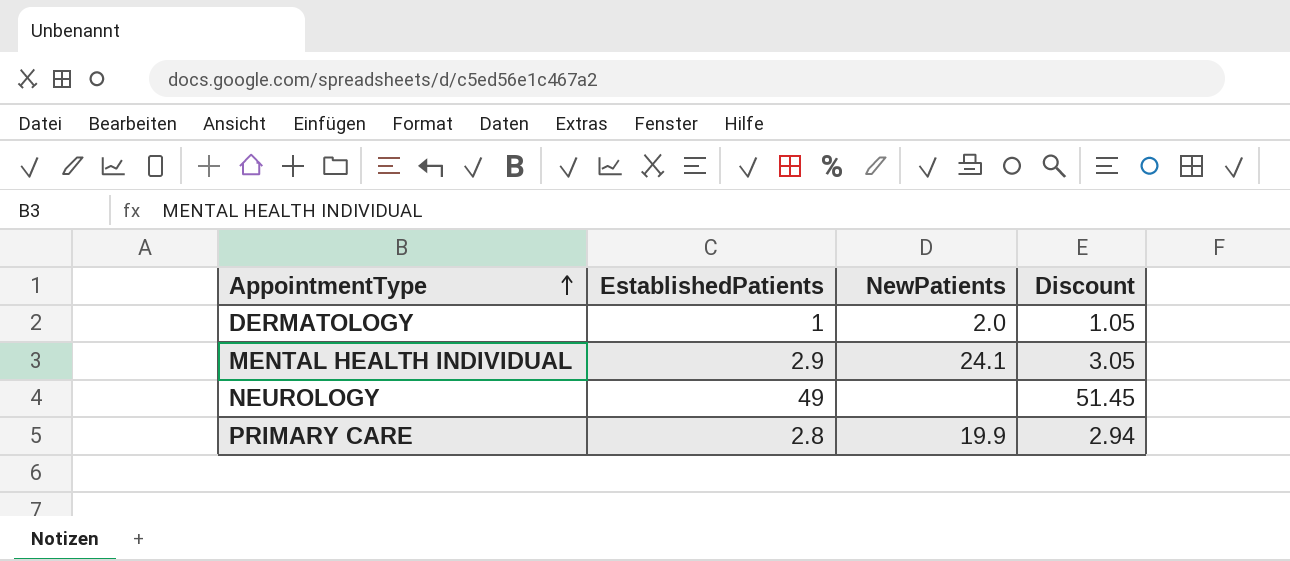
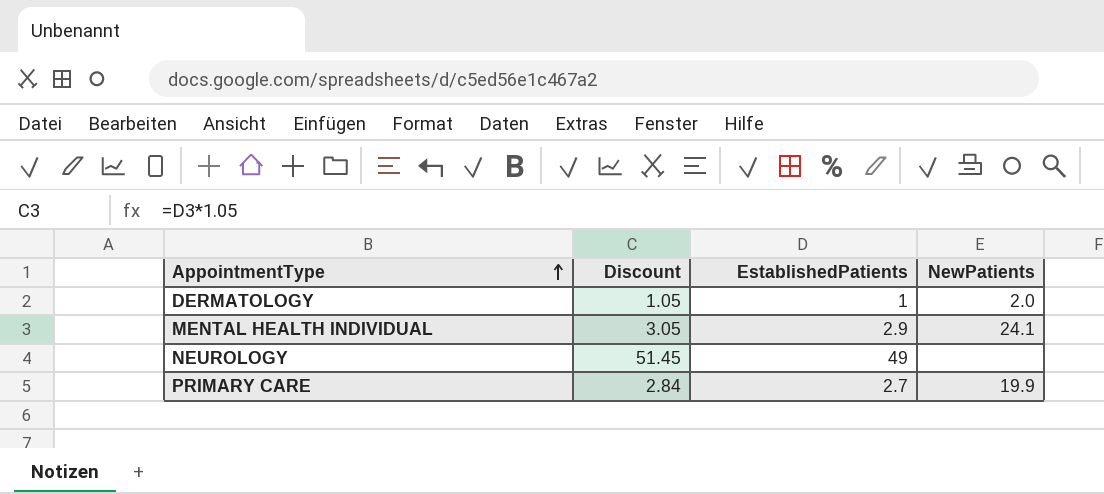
column Discount | position: 4 -> 2
PRIMARY CARE | Discount: 2.94 -> 2.84
PRIMARY CARE | EstablishedPatients: 2.8 -> 2.7

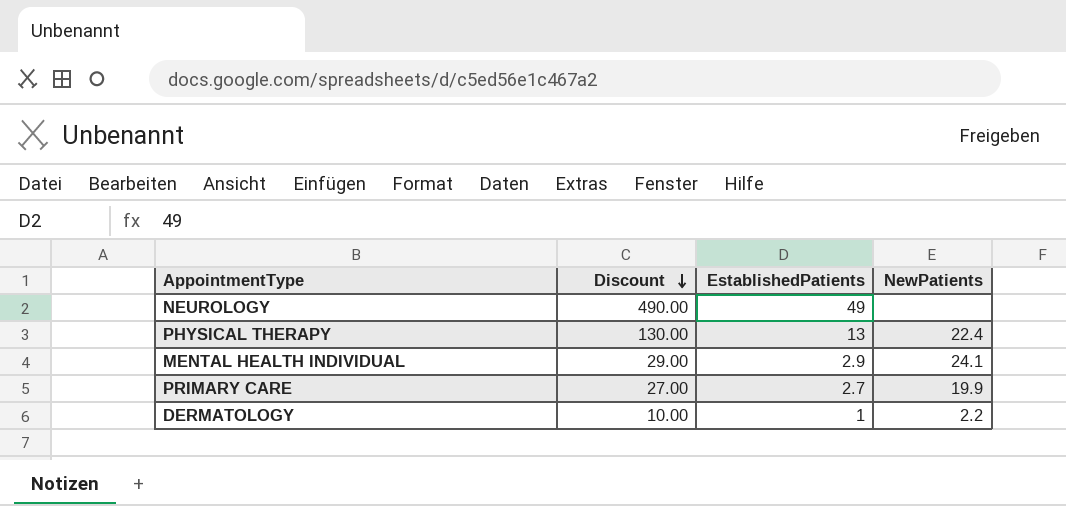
row order: AppointmentType ascending -> Discount descending
column Discount | formula: [EstablishedPatients] * 1.05 -> [EstablishedPatients] * 10
row PHYSICAL THERAPY: none -> 130.00 | 13 | 22.4
DERMATOLOGY | NewPatients: 2.0 -> 2.2

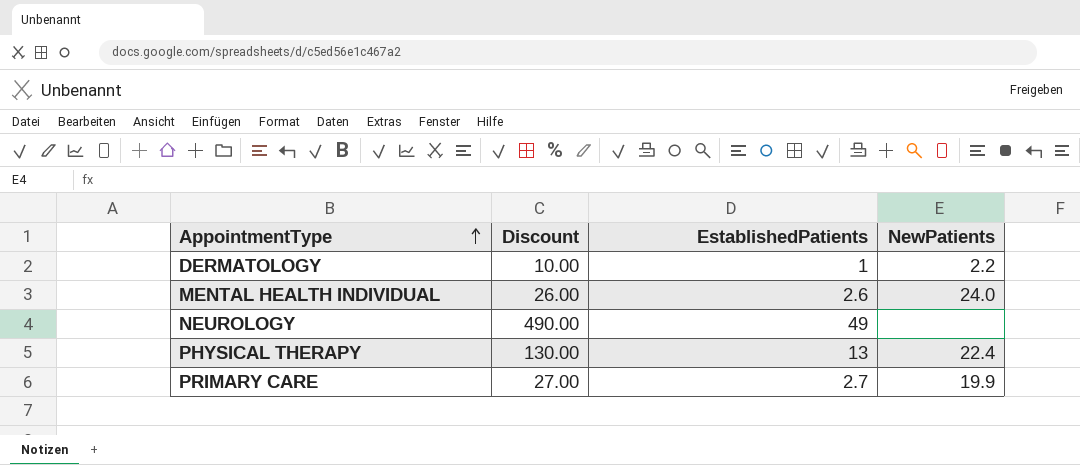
row order: Discount descending -> AppointmentType ascending
MENTAL HEALTH INDIVIDUAL | Discount: 29.00 -> 26.00
MENTAL HEALTH INDIVIDUAL | EstablishedPatients: 2.9 -> 2.6
MENTAL HEALTH INDIVIDUAL | NewPatients: 24.1 -> 24.0

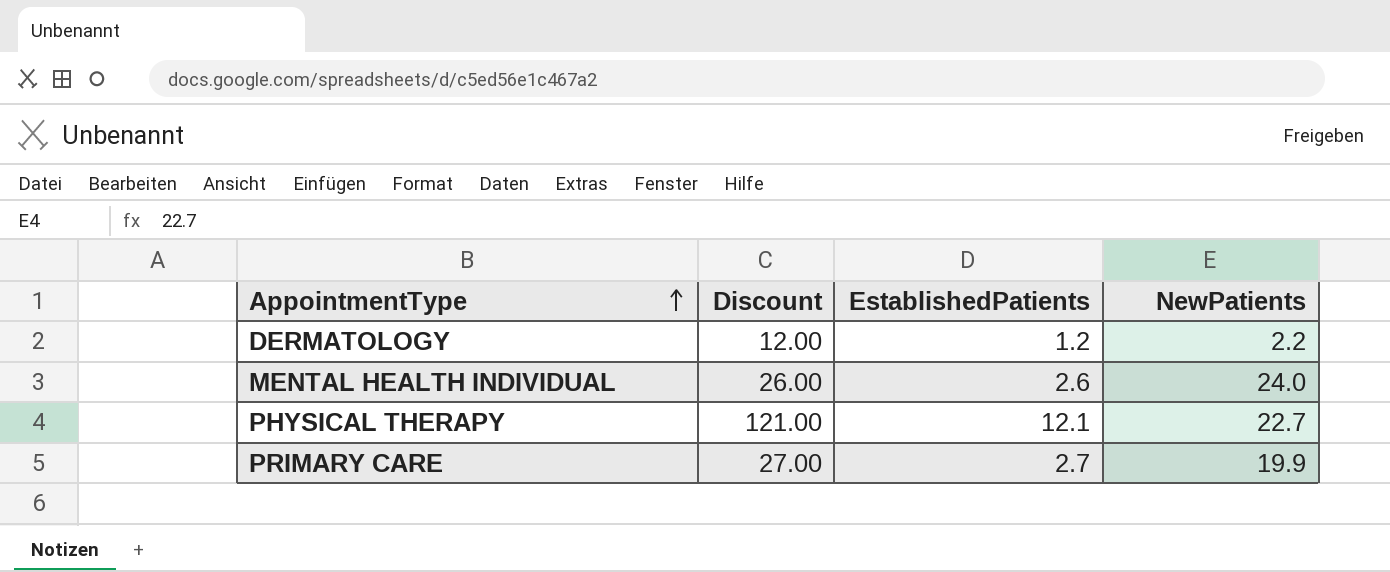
row NEUROLOGY: 490.00 | 49 | none -> none
DERMATOLOGY | Discount: 10.00 -> 12.00
DERMATOLOGY | EstablishedPatients: 1 -> 1.2
PHYSICAL THERAPY | Discount: 130.00 -> 121.00
PHYSICAL THERAPY | EstablishedPatients: 13 -> 12.1
PHYSICAL THERAPY | NewPatients: 22.4 -> 22.7

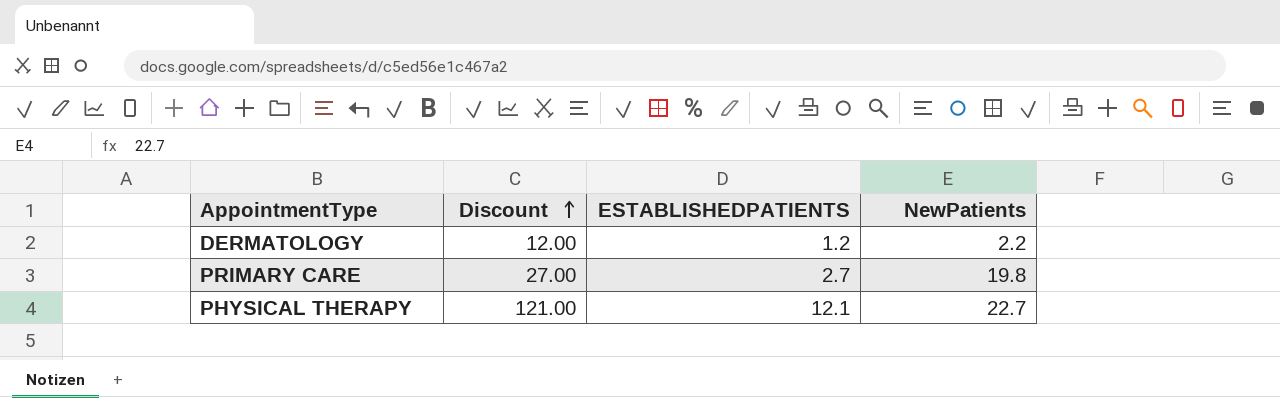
row order: AppointmentType ascending -> Discount ascending
column name: EstablishedPatients -> ESTABLISHEDPATIENTS
row MENTAL HEALTH INDIVIDUAL: 26.00 | 2.6 | 24.0 -> none
PRIMARY CARE | NewPatients: 19.9 -> 19.8

